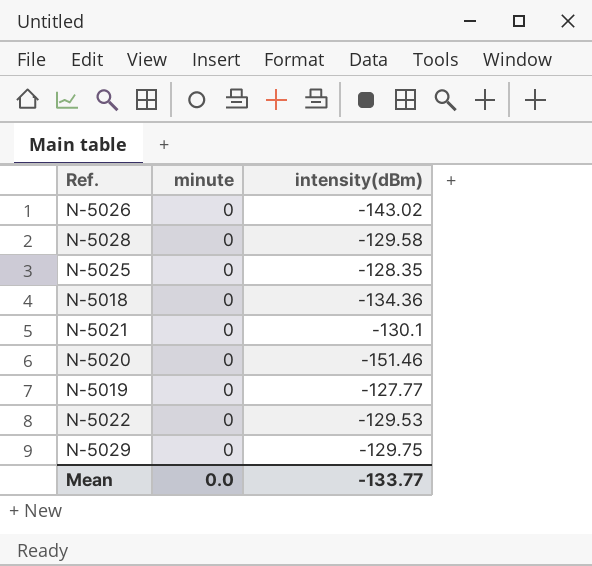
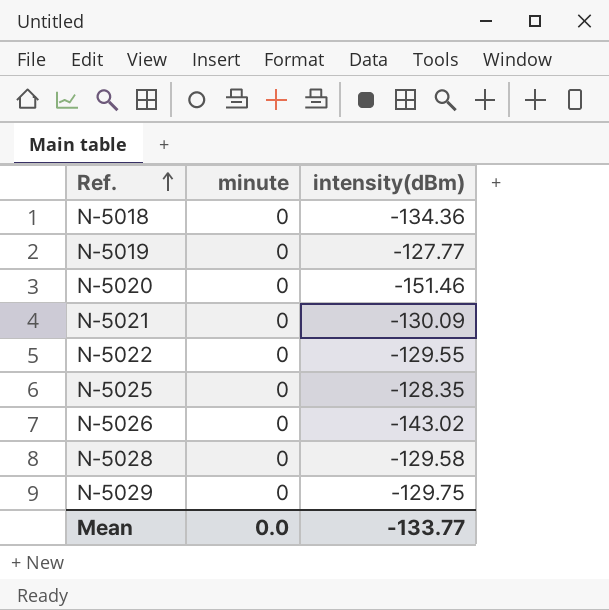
row order: none -> Ref. ascending
N-5021 | intensity(dBm): -130.1 -> -130.09
N-5022 | intensity(dBm): -129.53 -> -129.55

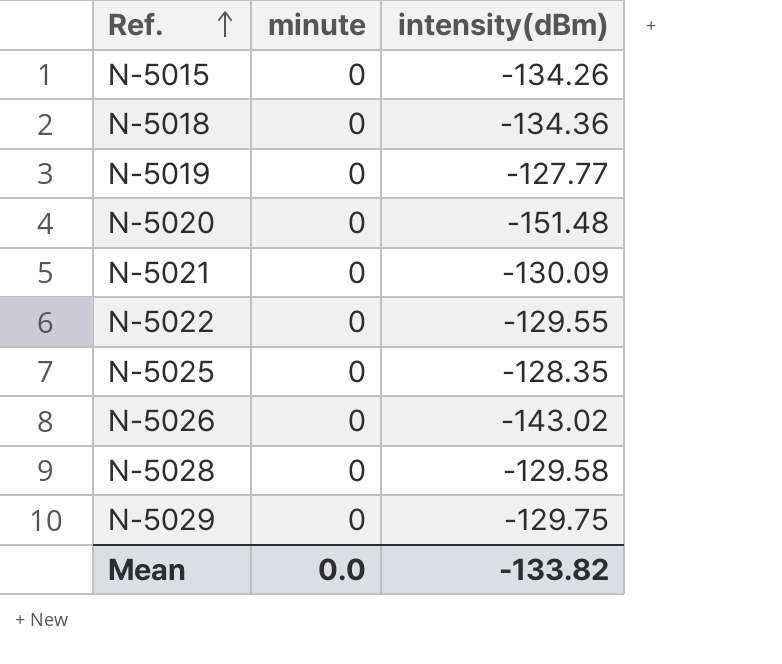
row N-5015: none -> 0 | -134.26
N-5020 | intensity(dBm): -151.46 -> -151.48
Mean | intensity(dBm): -133.77 -> -133.82

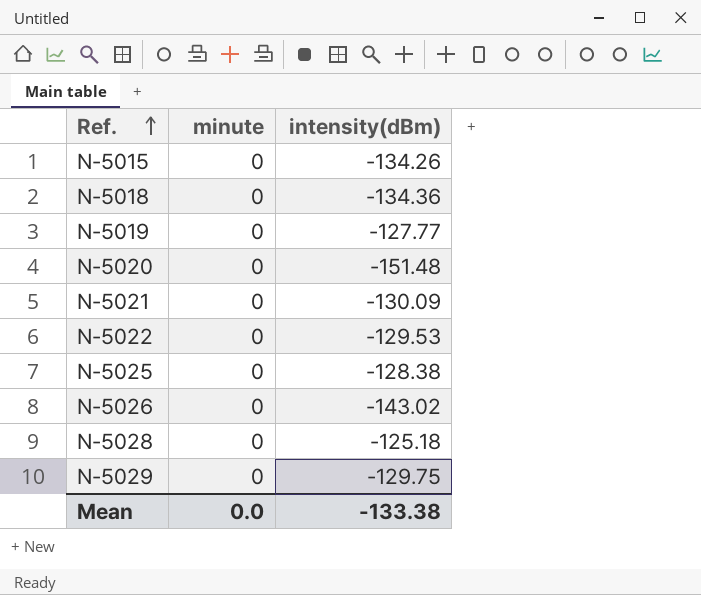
N-5022 | intensity(dBm): -129.55 -> -129.53
N-5025 | intensity(dBm): -128.35 -> -128.38
N-5028 | intensity(dBm): -129.58 -> -125.18
Mean | intensity(dBm): -133.82 -> -133.38

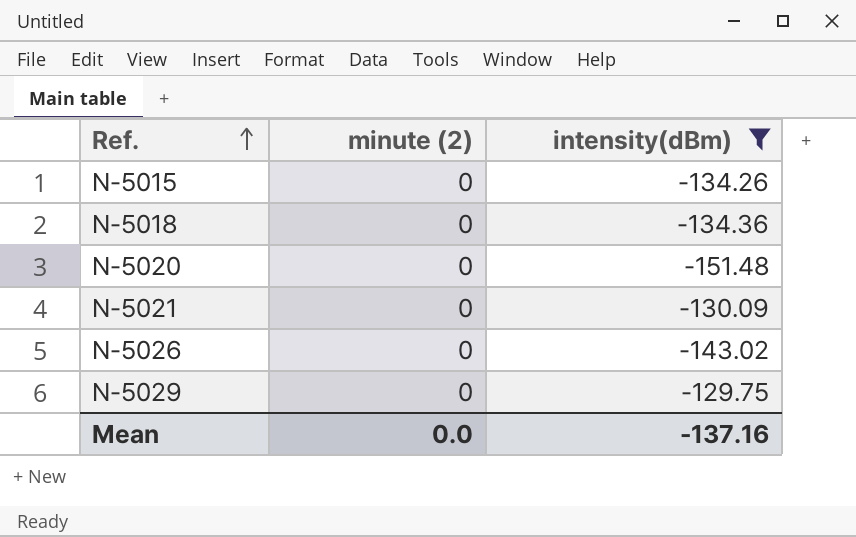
filter: none -> intensity(dBm) <= -129.75
column name: minute -> minute (2)
Mean | intensity(dBm): -133.38 -> -137.16

